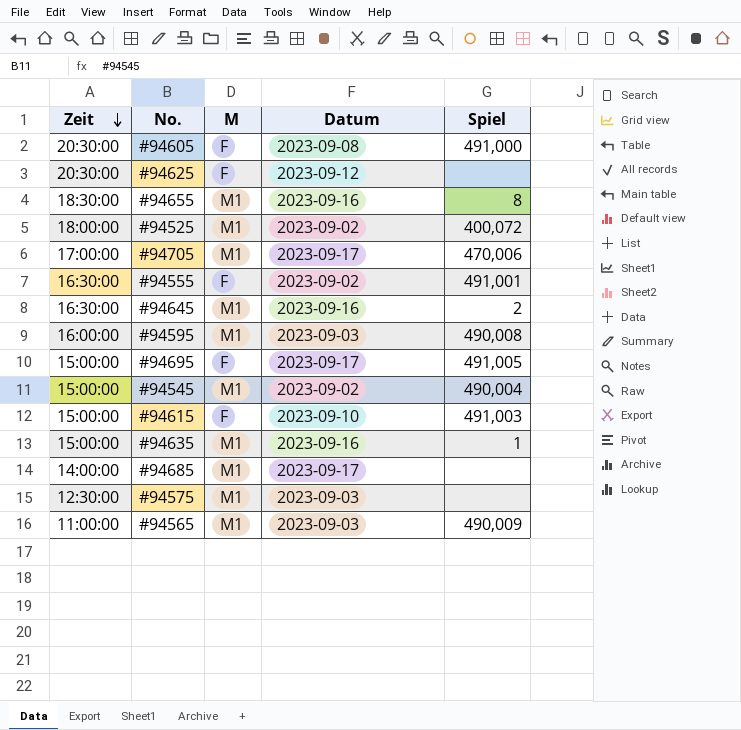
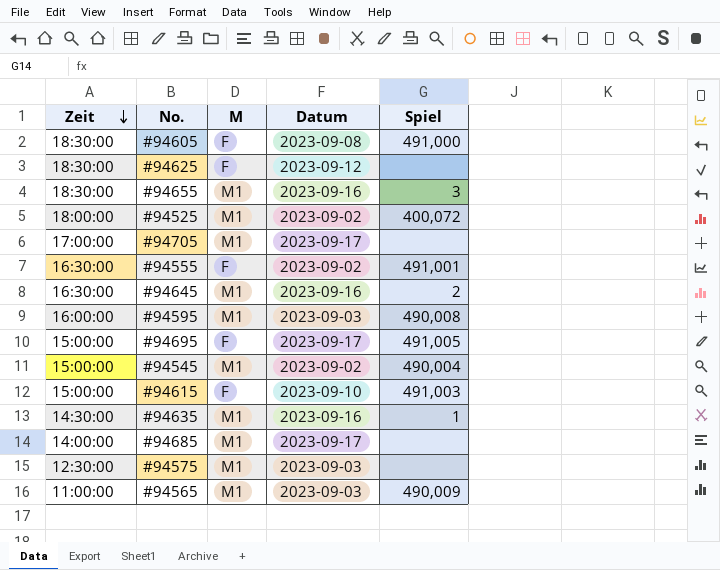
#94605 | Zeit: 20:30:00 -> 18:30:00
#94625 | Zeit: 20:30:00 -> 18:30:00
#94655 | Spiel: 8 -> 3
#94705 | Spiel: 470,006 -> none
#94635 | Zeit: 15:00:00 -> 14:30:00

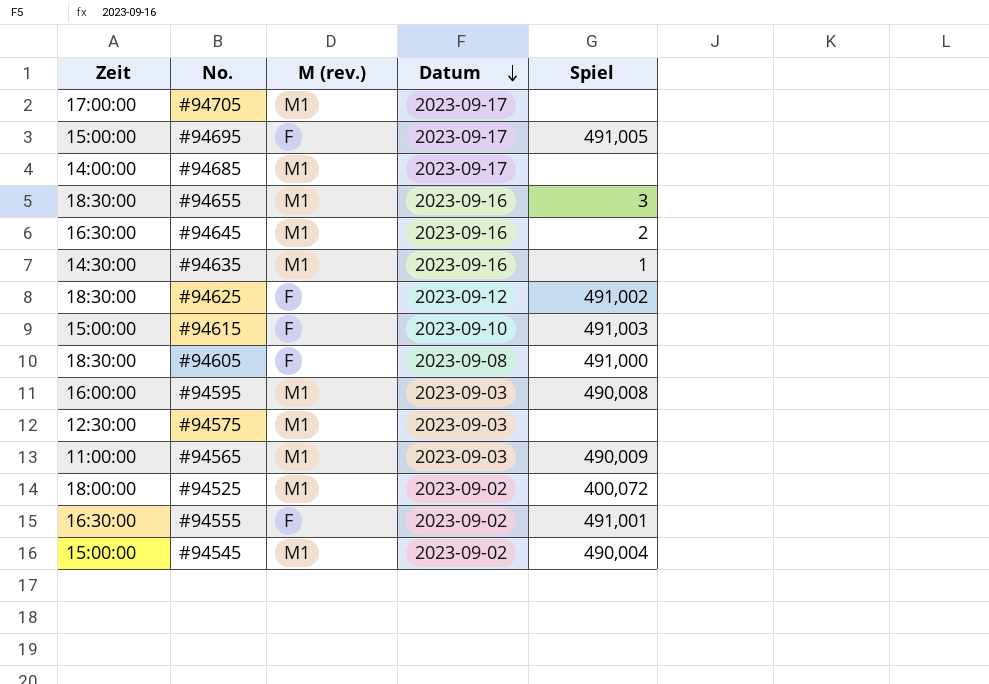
row order: Zeit descending -> Datum descending
column name: M -> M (rev.)
#94625 | Spiel: none -> 491,002

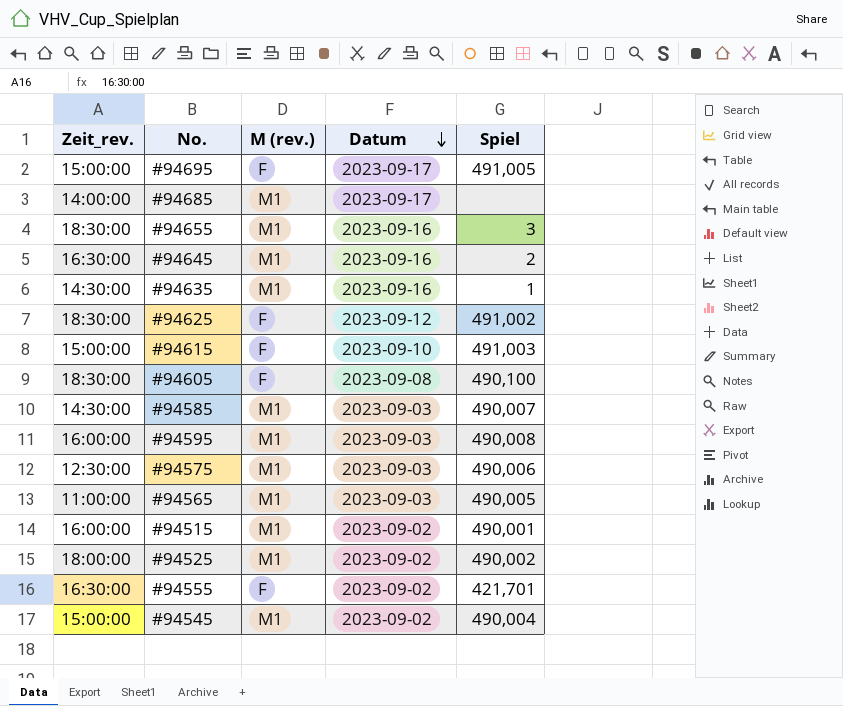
column name: Zeit -> Zeit_rev.
row #94705: 17:00:00 | M1 | 2023-09-17 | none -> none
#94605 | Spiel: 491,000 -> 490,100
row #94585: none -> 14:30:00 | M1 | 2023-09-03 | 490,007
#94575 | Spiel: none -> 490,006
#94565 | Spiel: 490,009 -> 490,005
row #94515: none -> 16:00:00 | M1 | 2023-09-02 | 490,001
#94525 | Spiel: 400,072 -> 490,002
#94555 | Spiel: 491,001 -> 421,701

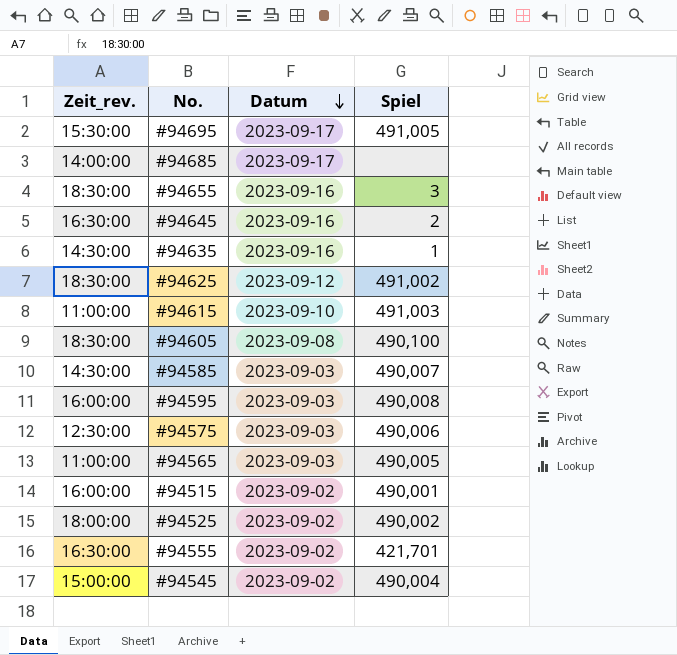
column M (rev.) | position: 3 -> none
#94695 | Zeit_rev.: 15:00:00 -> 15:30:00
#94615 | Zeit_rev.: 15:00:00 -> 11:00:00

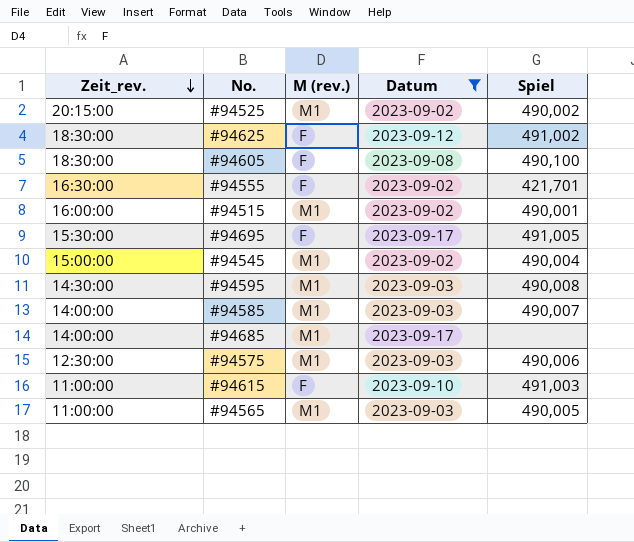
filter: none -> Datum != 2023-09-16
row order: Datum descending -> Zeit_rev. descending
column M (rev.) | position: none -> 3
#94525 | Zeit_rev.: 18:00:00 -> 20:15:00
#94595 | Zeit_rev.: 16:00:00 -> 14:30:00
#94585 | Zeit_rev.: 14:30:00 -> 14:00:00

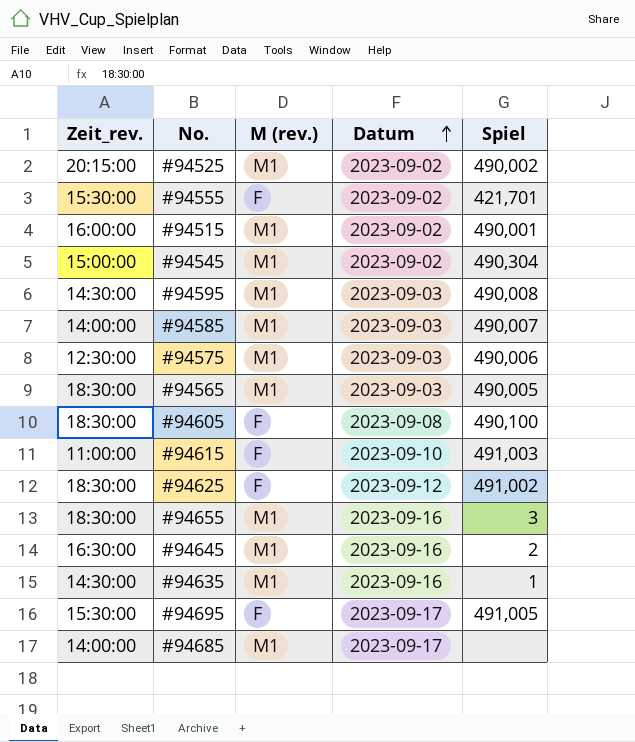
filter: Datum != 2023-09-16 -> none
row order: Zeit_rev. descending -> Datum ascending
#94555 | Zeit_rev.: 16:30:00 -> 15:30:00
#94545 | Spiel: 490,004 -> 490,304
#94565 | Zeit_rev.: 11:00:00 -> 18:30:00

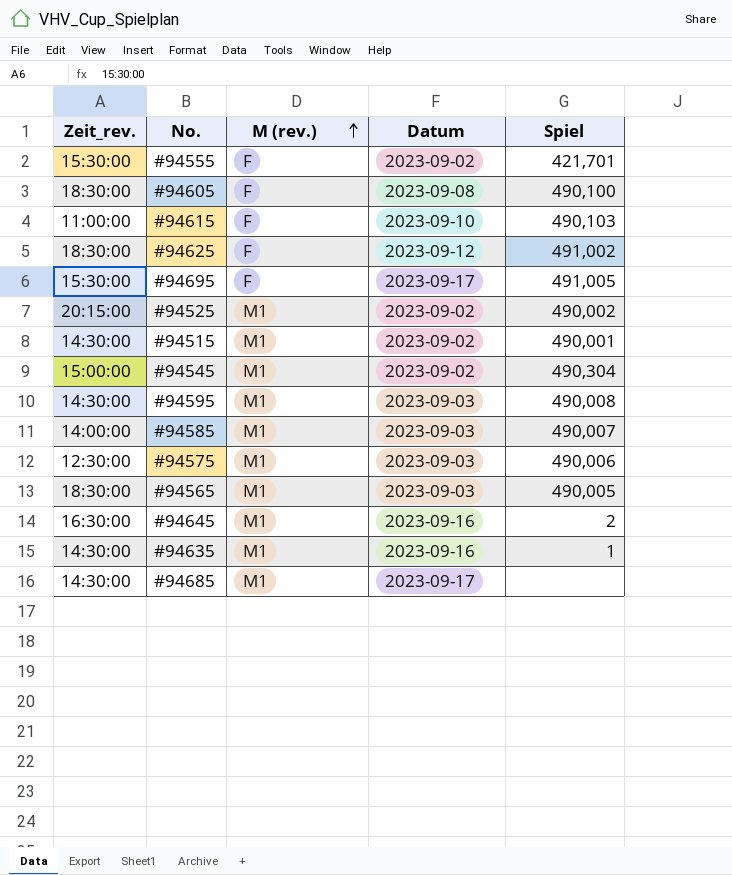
row order: Datum ascending -> M (rev.) ascending
row #94655: 18:30:00 | M1 | 2023-09-16 | 3 -> none
#94615 | Spiel: 491,003 -> 490,103
#94515 | Zeit_rev.: 16:00:00 -> 14:30:00
#94685 | Zeit_rev.: 14:00:00 -> 14:30:00

